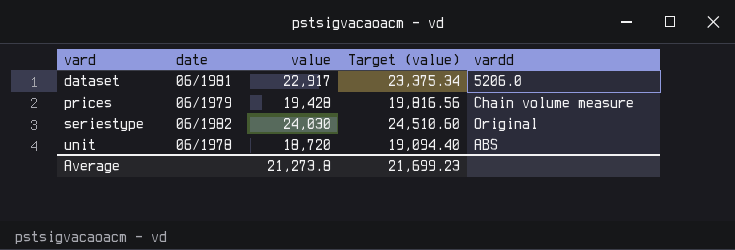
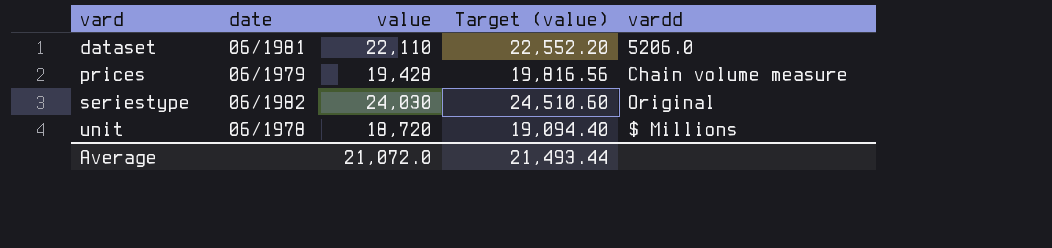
dataset | value: 22,917 -> 22,110
dataset | Target (value): 23,375.34 -> 22,552.20
unit | vardd: ABS -> $ Millions
Average | value: 21,273.8 -> 21,072.0
Average | Target (value): 21,699.23 -> 21,493.44

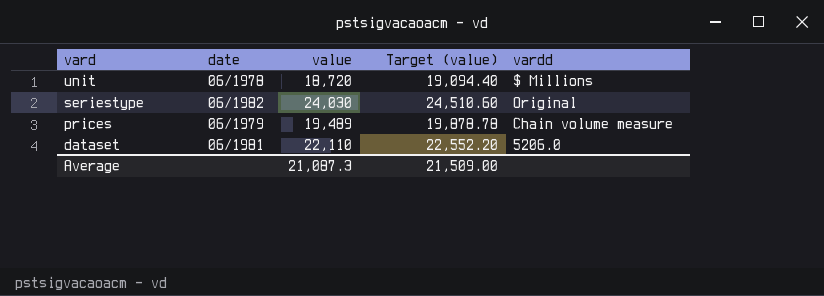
row order: vard ascending -> vard descending
prices | value: 19,428 -> 19,489
prices | Target (value): 19,816.56 -> 19,878.78
Average | value: 21,072.0 -> 21,087.3
Average | Target (value): 21,493.44 -> 21,509.00

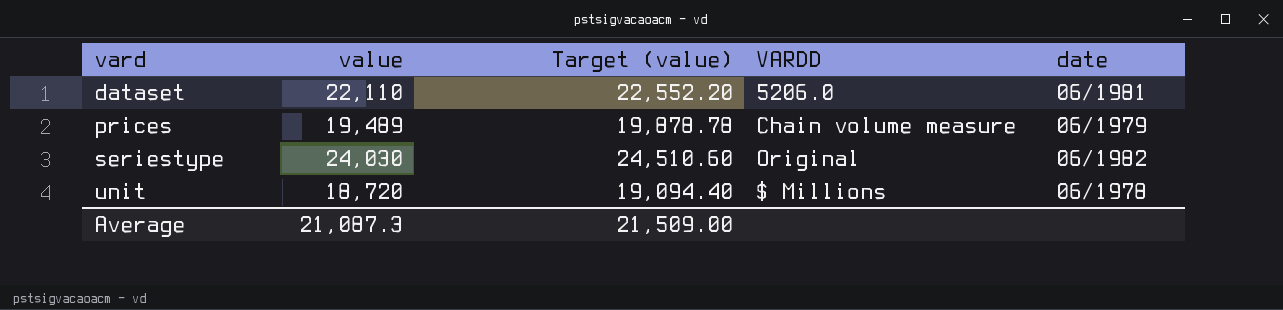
row order: vard descending -> vard ascending
column name: vardd -> VARDD
column date | position: 2 -> 5

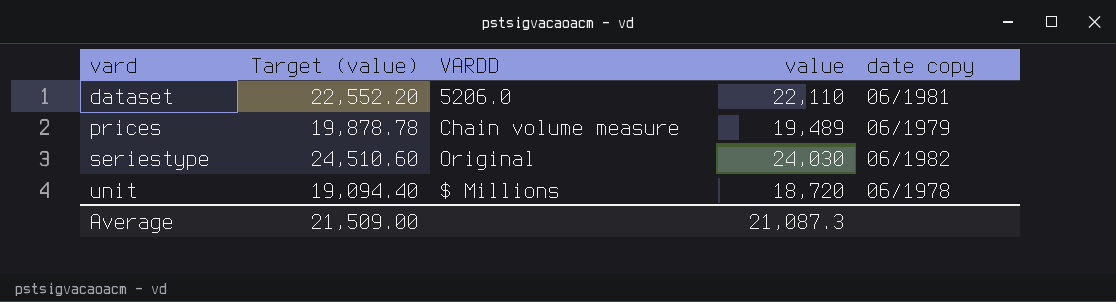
column value | position: 2 -> 4
column name: date -> date copy

